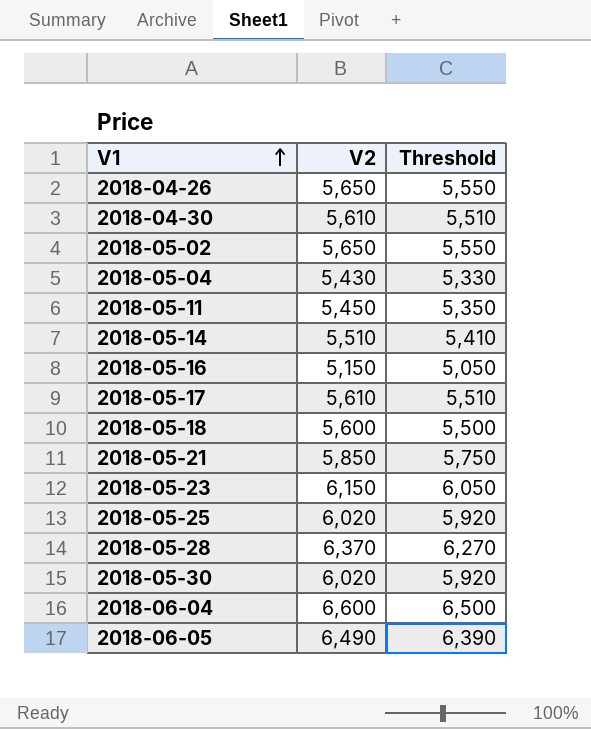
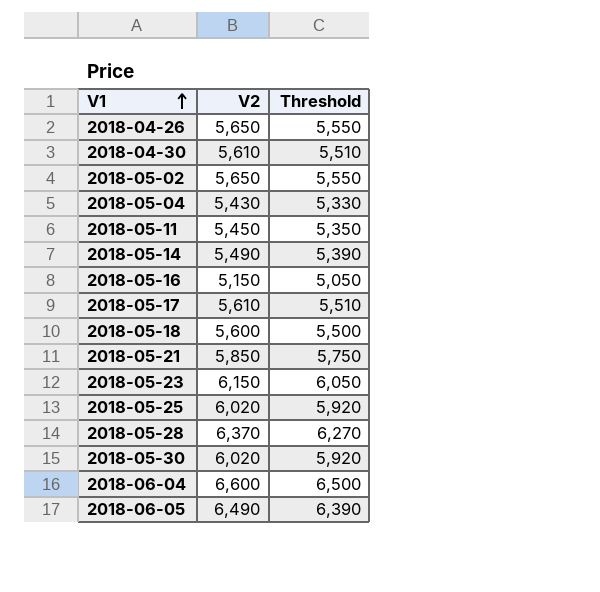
2018-05-14 | V2: 5,510 -> 5,490
2018-05-14 | Threshold: 5,410 -> 5,390

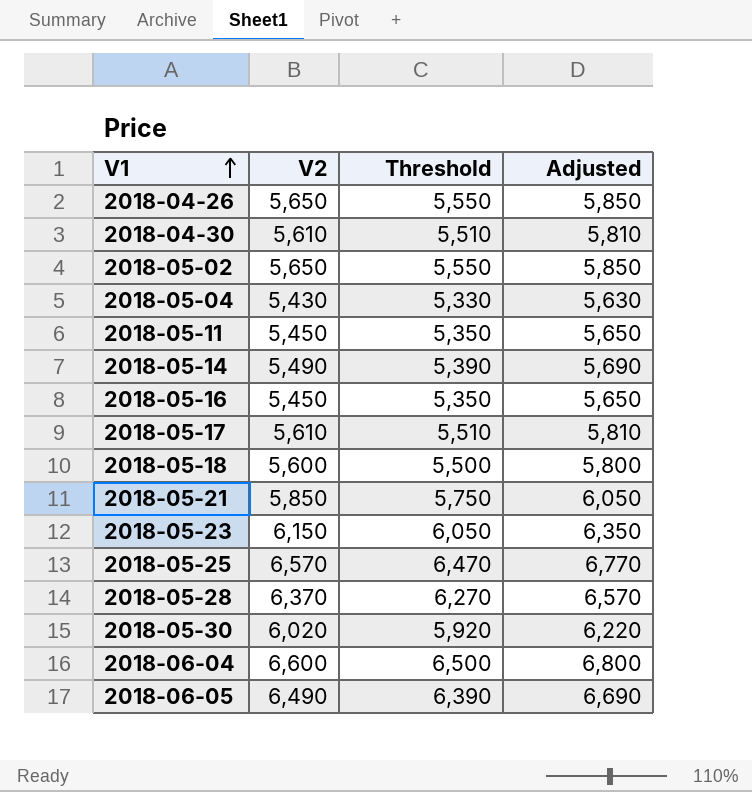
column Adjusted | formula: none -> [V2] + 200
2018-05-16 | V2: 5,150 -> 5,450
2018-05-16 | Threshold: 5,050 -> 5,350
2018-05-25 | V2: 6,020 -> 6,570
2018-05-25 | Threshold: 5,920 -> 6,470

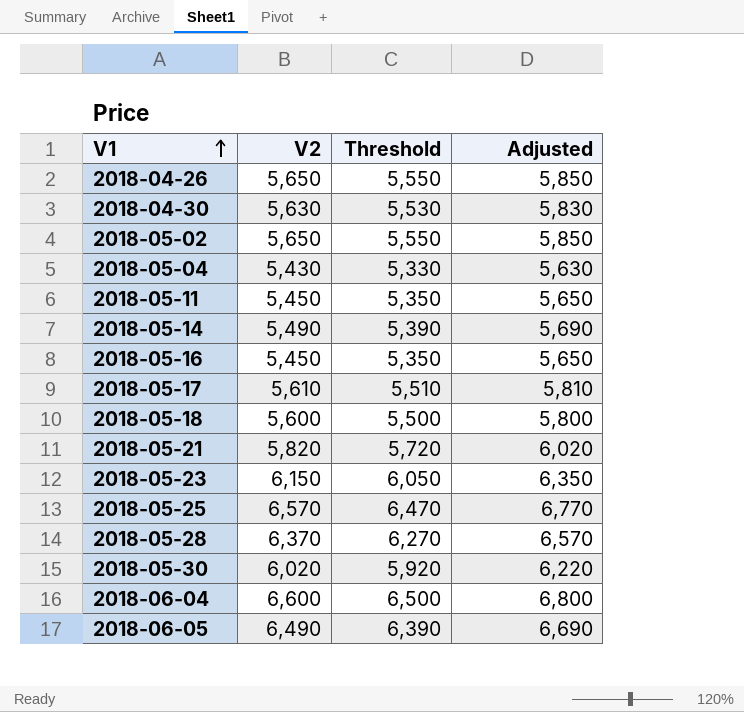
2018-04-30 | V2: 5,610 -> 5,630
2018-04-30 | Threshold: 5,510 -> 5,530
2018-04-30 | Adjusted: 5,810 -> 5,830
2018-05-21 | V2: 5,850 -> 5,820
2018-05-21 | Threshold: 5,750 -> 5,720
2018-05-21 | Adjusted: 6,050 -> 6,020

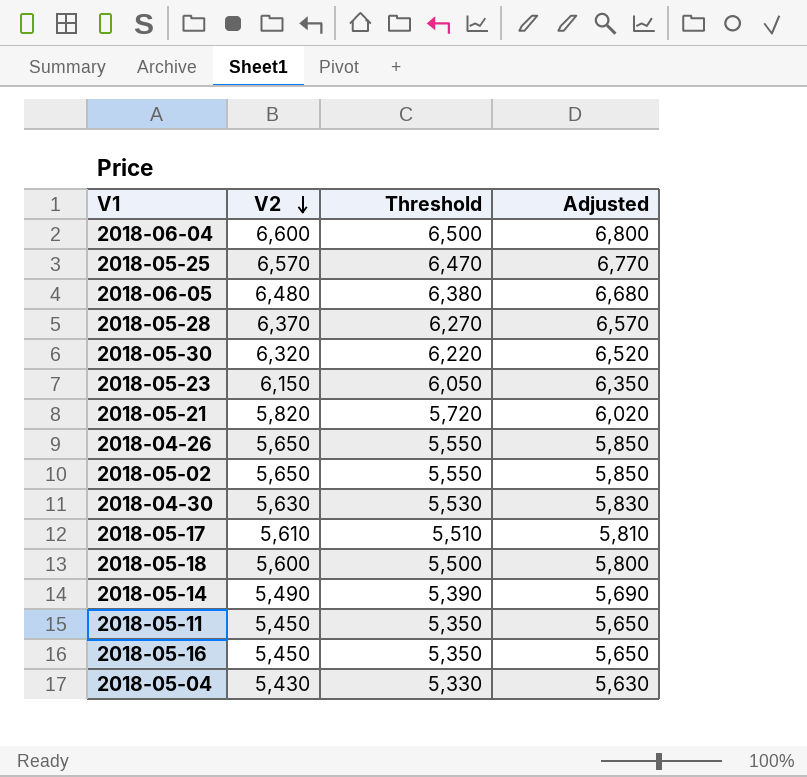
row order: V1 ascending -> V2 descending
2018-06-05 | V2: 6,490 -> 6,480
2018-06-05 | Threshold: 6,390 -> 6,380
2018-06-05 | Adjusted: 6,690 -> 6,680
2018-05-30 | V2: 6,020 -> 6,320
2018-05-30 | Threshold: 5,920 -> 6,220
2018-05-30 | Adjusted: 6,220 -> 6,520

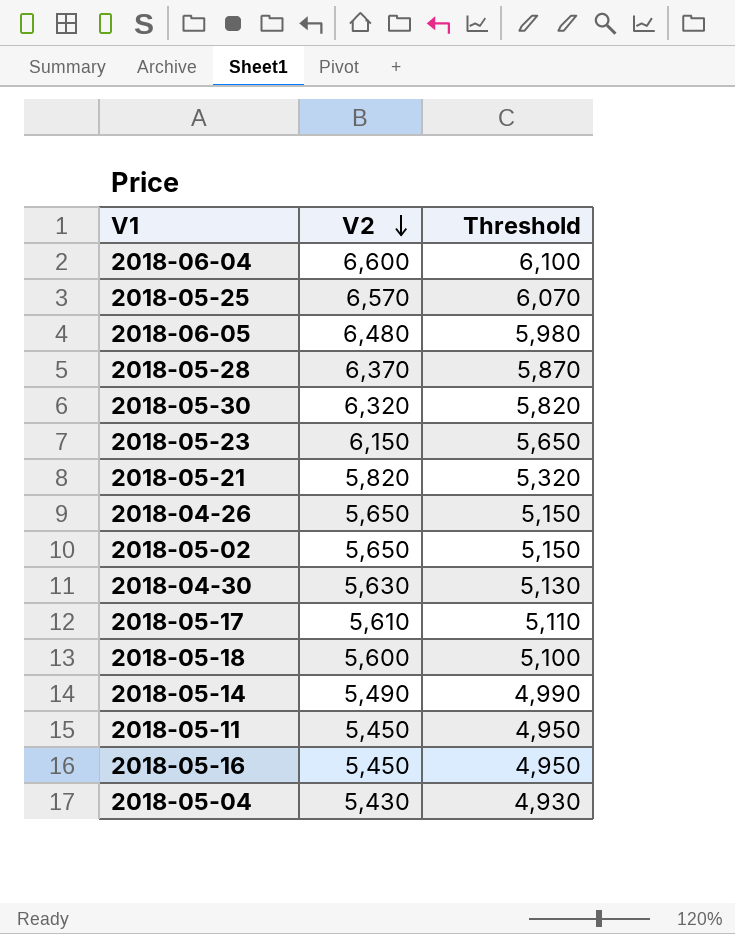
column Adjusted | formula: [V2] + 200 -> none
column Threshold | formula: [V2] - 100 -> [V2] - 500

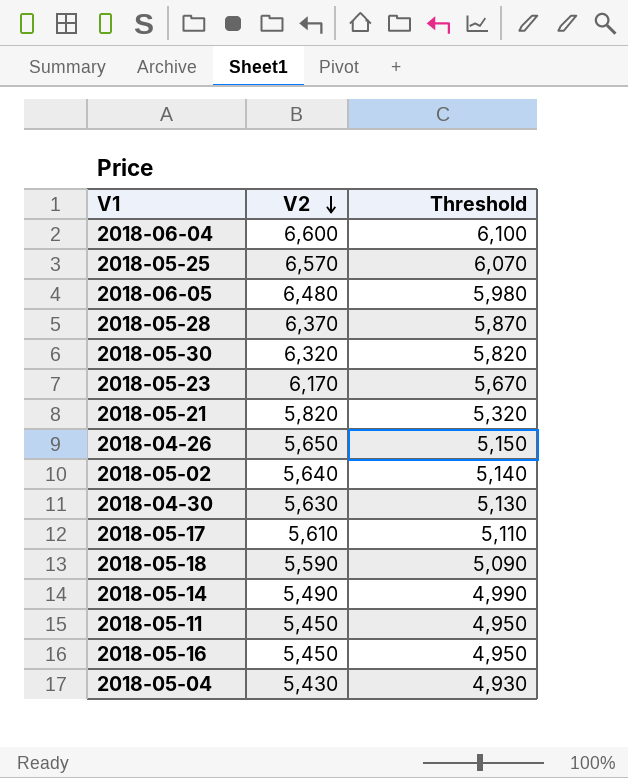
2018-05-23 | V2: 6,150 -> 6,170
2018-05-23 | Threshold: 5,650 -> 5,670
2018-05-02 | V2: 5,650 -> 5,640
2018-05-02 | Threshold: 5,150 -> 5,140
2018-05-18 | V2: 5,600 -> 5,590
2018-05-18 | Threshold: 5,100 -> 5,090

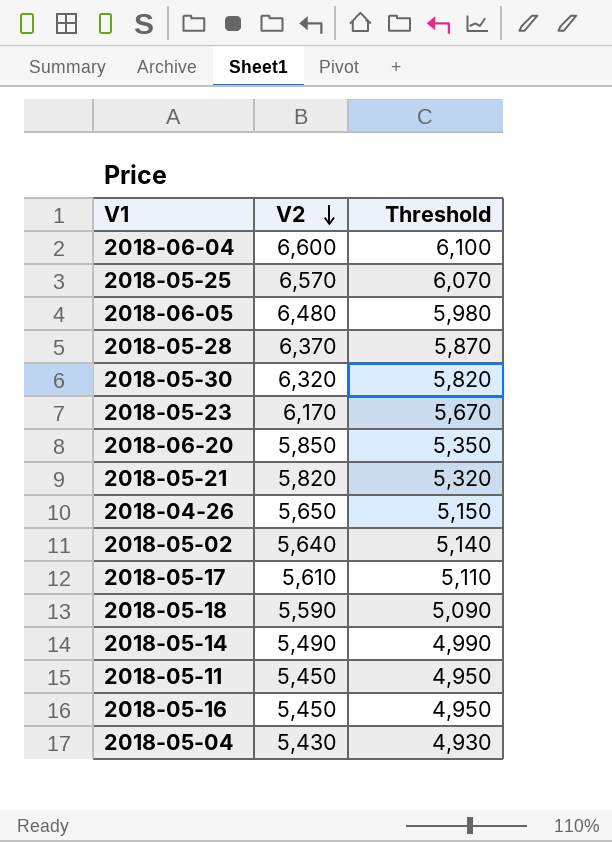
row 2018-04-30: 5,630 | 5,130 -> none
row 2018-06-20: none -> 5,850 | 5,350

